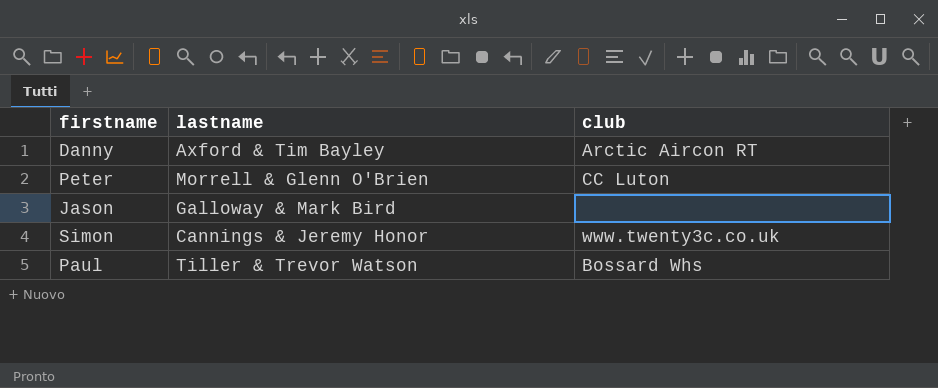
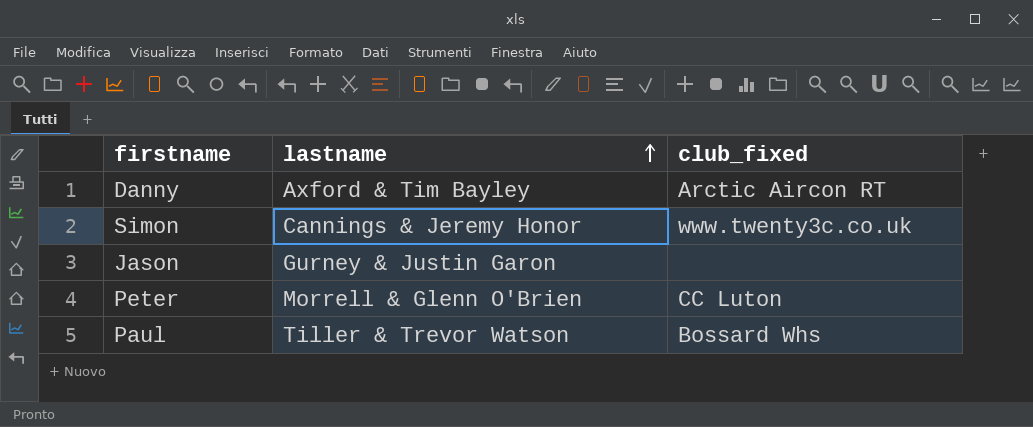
row order: none -> lastname ascending
column name: club -> club_fixed
Jason | lastname: Galloway & Mark Bird -> Gurney & Justin Garon

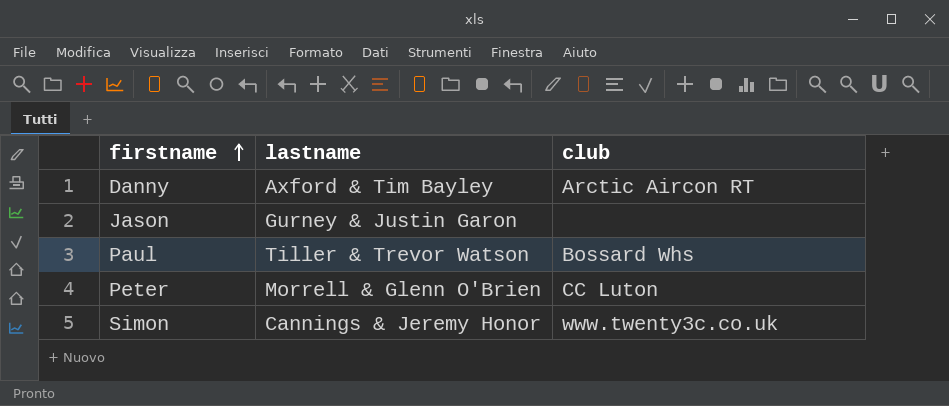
row order: lastname ascending -> firstname ascending
column name: club_fixed -> club

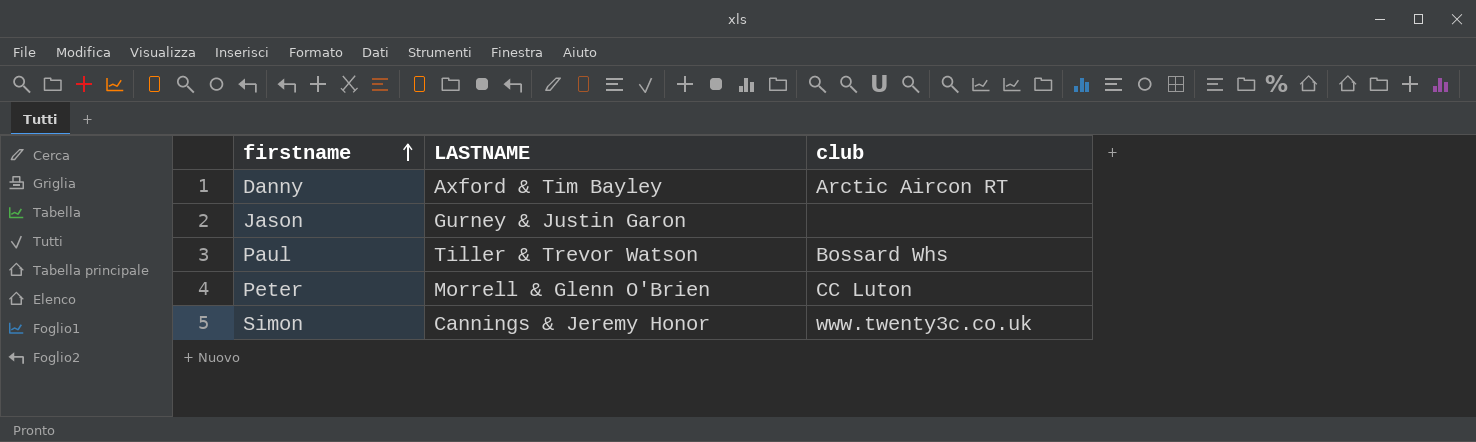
column name: lastname -> LASTNAME

